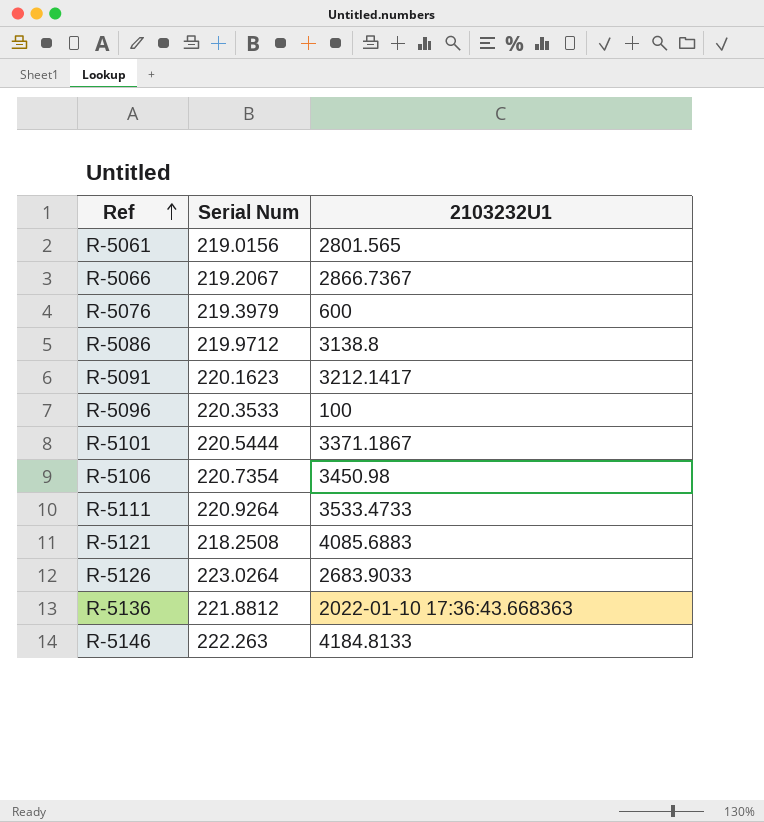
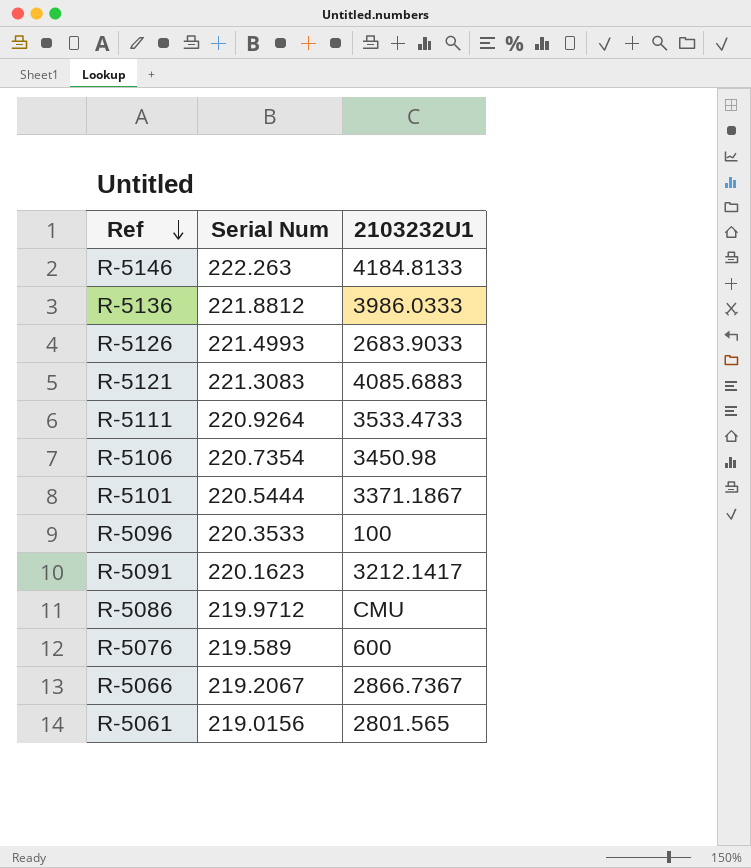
row order: Ref ascending -> Ref descending
R-5136 | 2103232U1: 2022-01-10 17:36:43.668363 -> 3986.0333
R-5126 | Serial Num: 223.0264 -> 221.4993
R-5121 | Serial Num: 218.2508 -> 221.3083
R-5086 | 2103232U1: 3138.8 -> CMU
R-5076 | Serial Num: 219.3979 -> 219.589

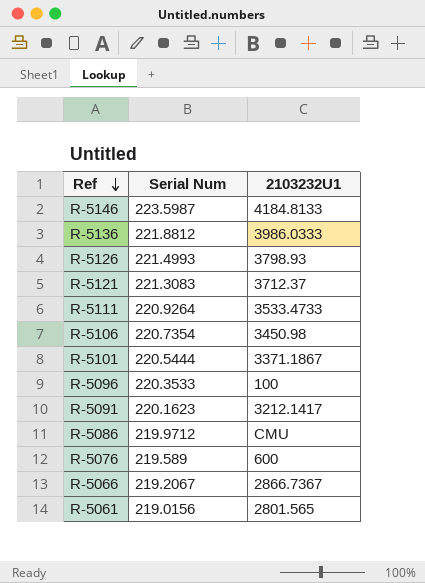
R-5146 | Serial Num: 222.263 -> 223.5987
R-5126 | 2103232U1: 2683.9033 -> 3798.93
R-5121 | 2103232U1: 4085.6883 -> 3712.37

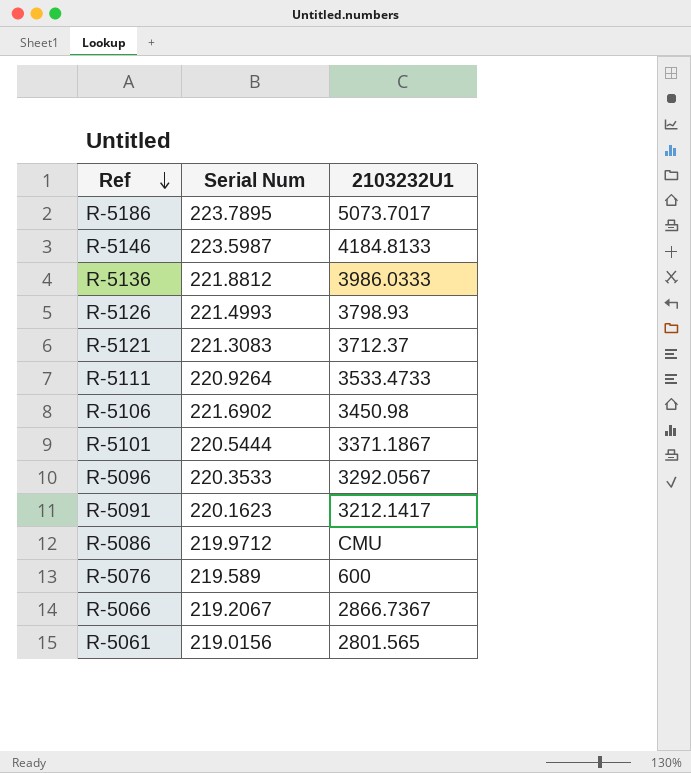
row R-5186: none -> 223.7895 | 5073.7017
R-5106 | Serial Num: 220.7354 -> 221.6902
R-5096 | 2103232U1: 100 -> 3292.0567

